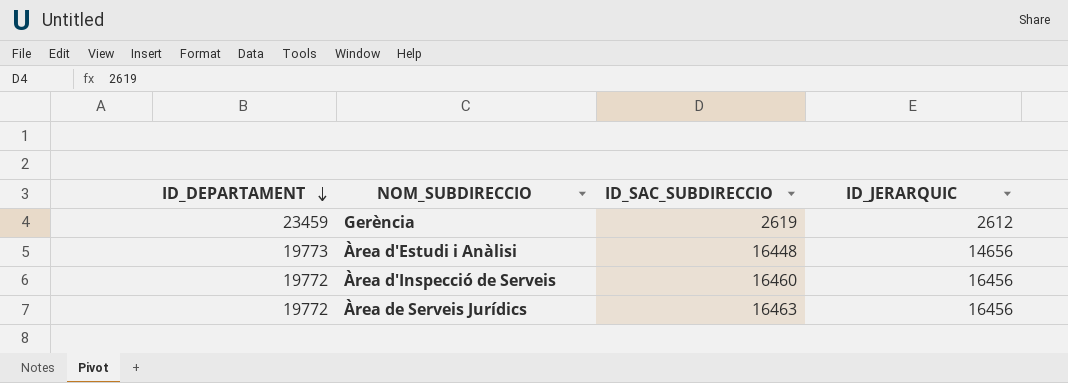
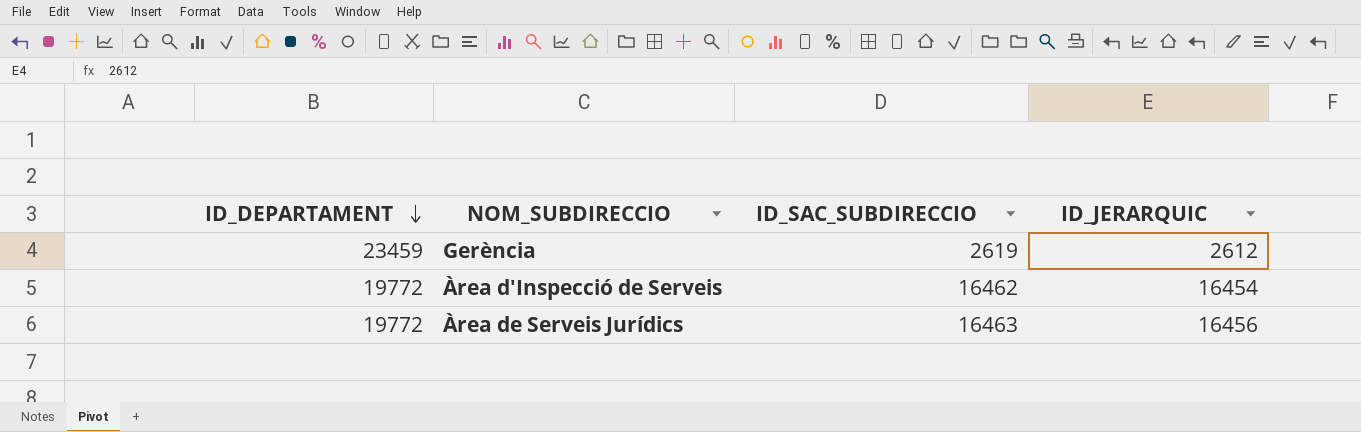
row Àrea d'Estudi i Anàlisi: 19773 | 16448 | 14656 -> none
Àrea d'Inspecció de Serveis | ID_SAC_SUBDIRECCIO: 16460 -> 16462
Àrea d'Inspecció de Serveis | ID_JERARQUIC: 16456 -> 16454

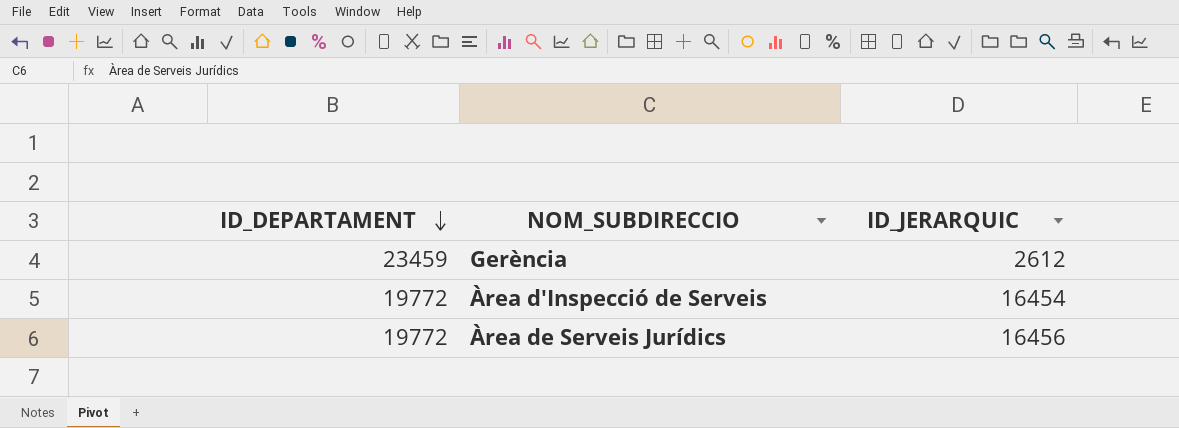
column ID_SAC_SUBDIRECCIO | position: 3 -> none

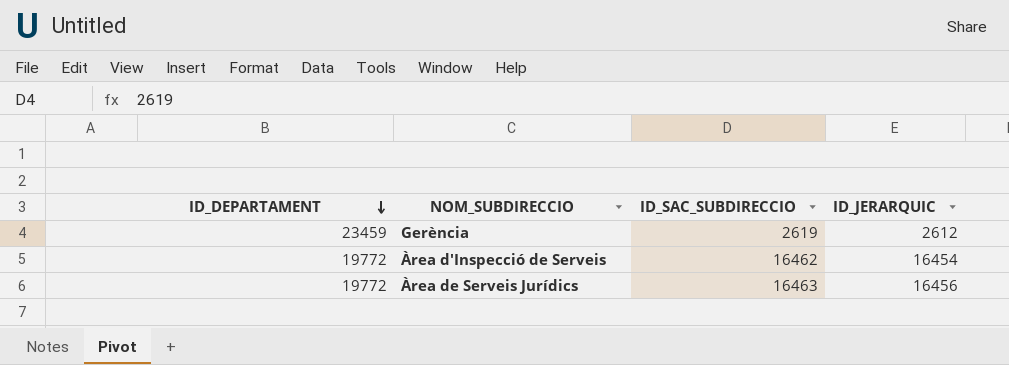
column ID_SAC_SUBDIRECCIO | position: none -> 3

